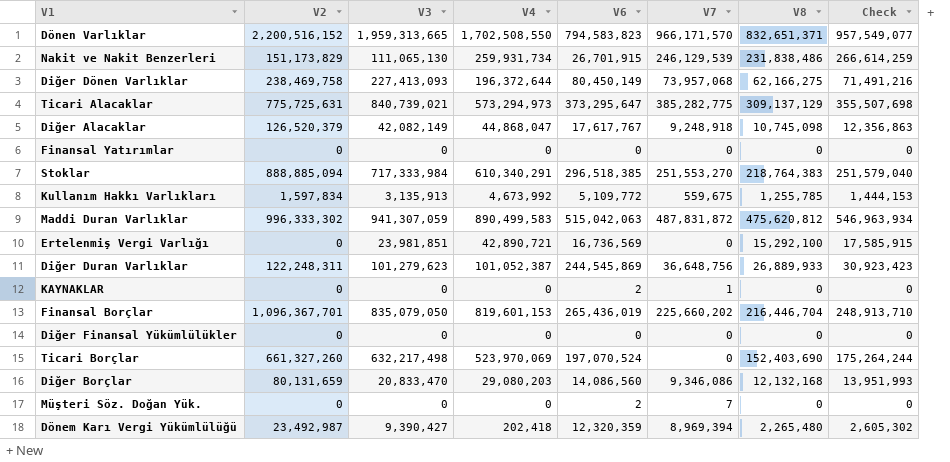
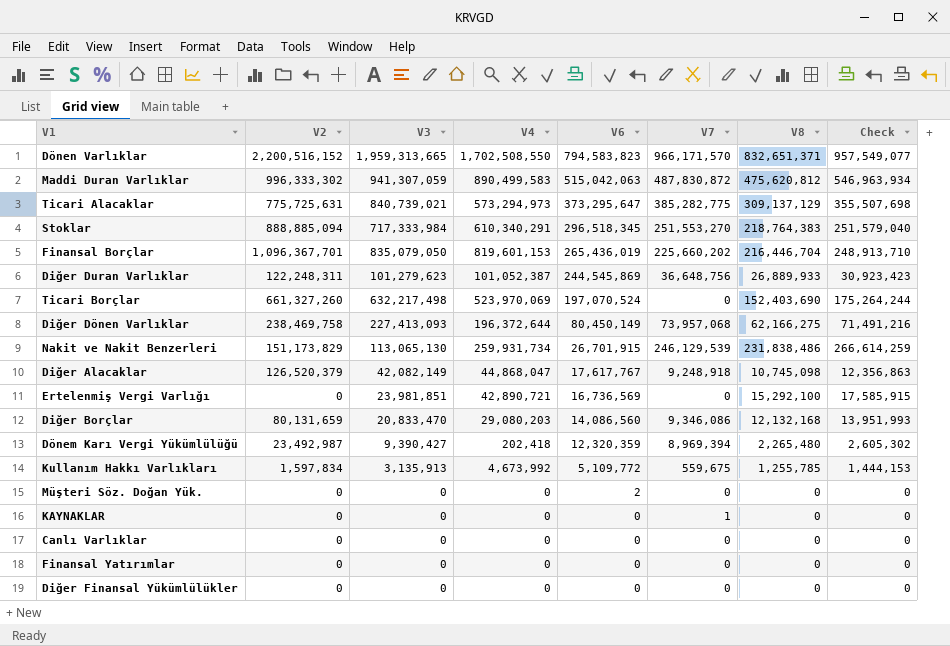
row order: none -> V6 descending
Maddi Duran Varlıklar | V7: 487,831,872 -> 487,830,872
Stoklar | V6: 296,518,385 -> 296,518,345
Nakit ve Nakit Benzerleri | V3: 111,065,130 -> 113,065,130
Müşteri Söz. Doğan Yük. | V7: 7 -> 0
KAYNAKLAR | V6: 2 -> 0
row Canlı Varlıklar: none -> 0 | 0 | 0 | 0 | 0 | 0 | 0

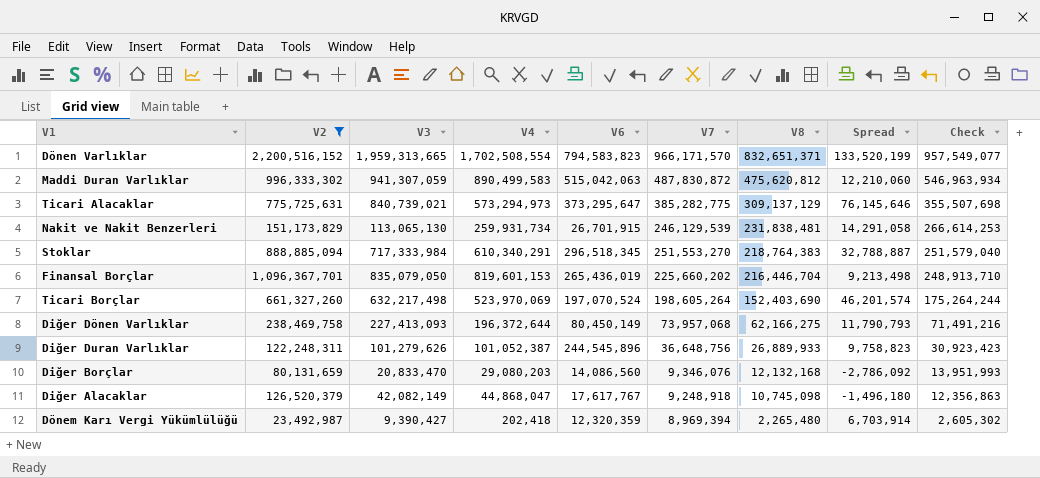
filter: none -> V2 >= 23,492,987
row order: V6 descending -> V8 descending
column Spread | formula: none -> [V7] - [V8]
Dönen Varlıklar | V4: 1,702,508,550 -> 1,702,508,554
Nakit ve Nakit Benzerleri | V8: 231,838,486 -> 231,838,481
Nakit ve Nakit Benzerleri | Check: 266,614,259 -> 266,614,253
Ticari Borçlar | V7: 0 -> 198,605,264
Diğer Duran Varlıklar | V3: 101,279,623 -> 101,279,626
Diğer Duran Varlıklar | V6: 244,545,869 -> 244,545,896
Diğer Borçlar | V7: 9,346,086 -> 9,346,076

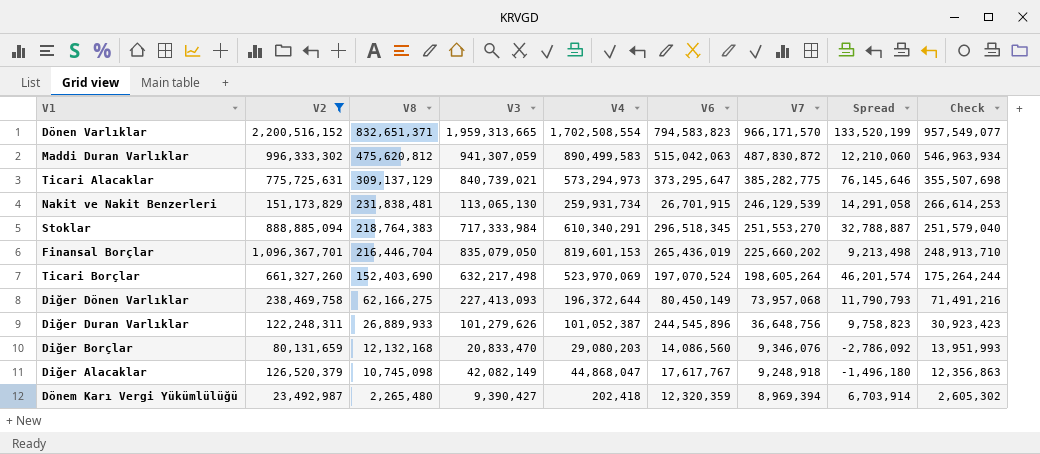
column V8 | position: 7 -> 3

